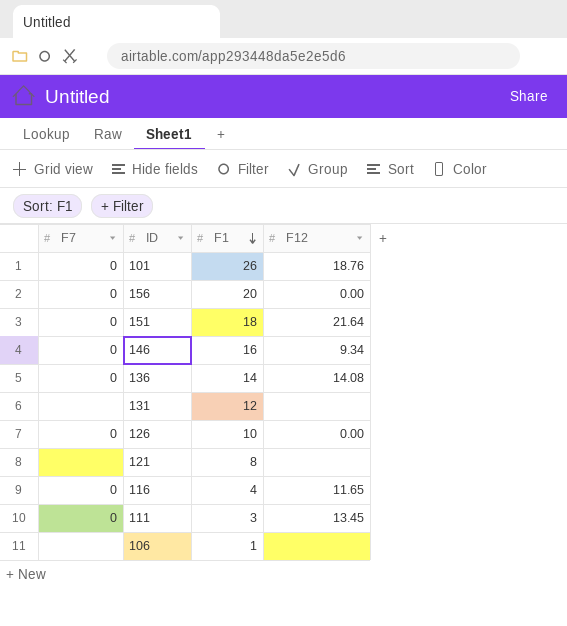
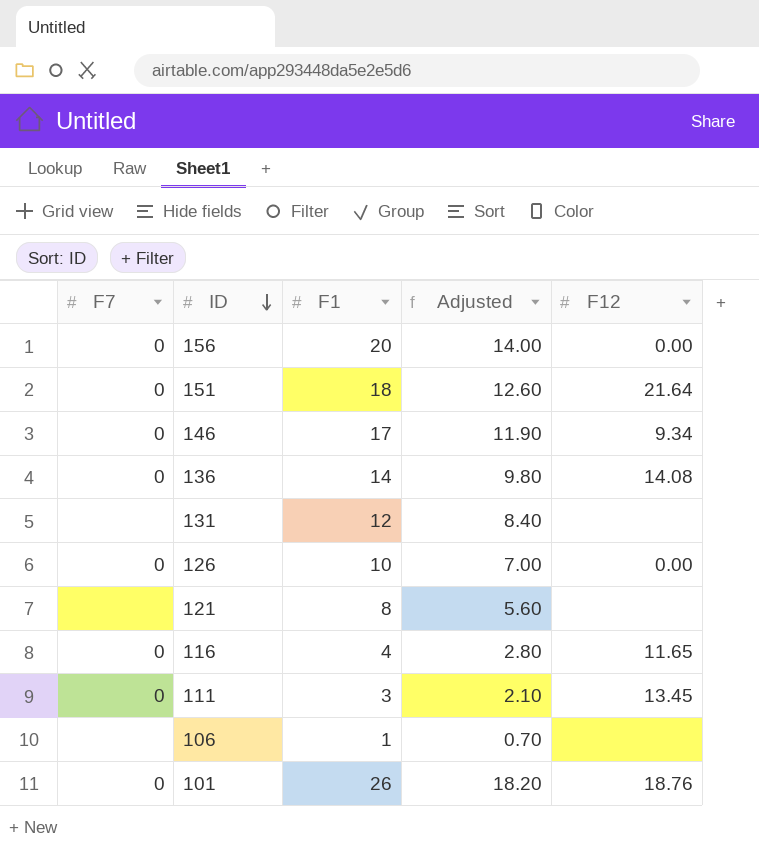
row order: F1 descending -> ID descending
column Adjusted | formula: none -> [F1] * 0.7
146 | F1: 16 -> 17

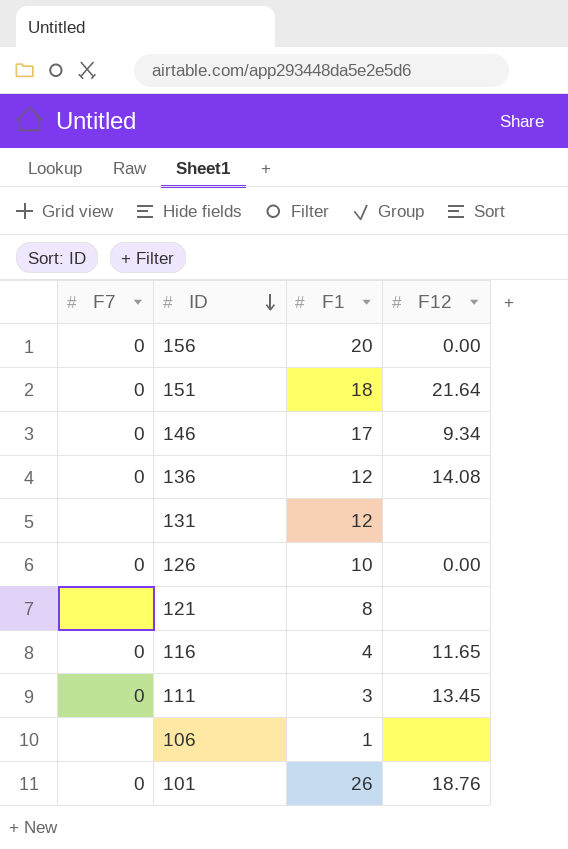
column Adjusted | formula: [F1] * 0.7 -> none
136 | F1: 14 -> 12

